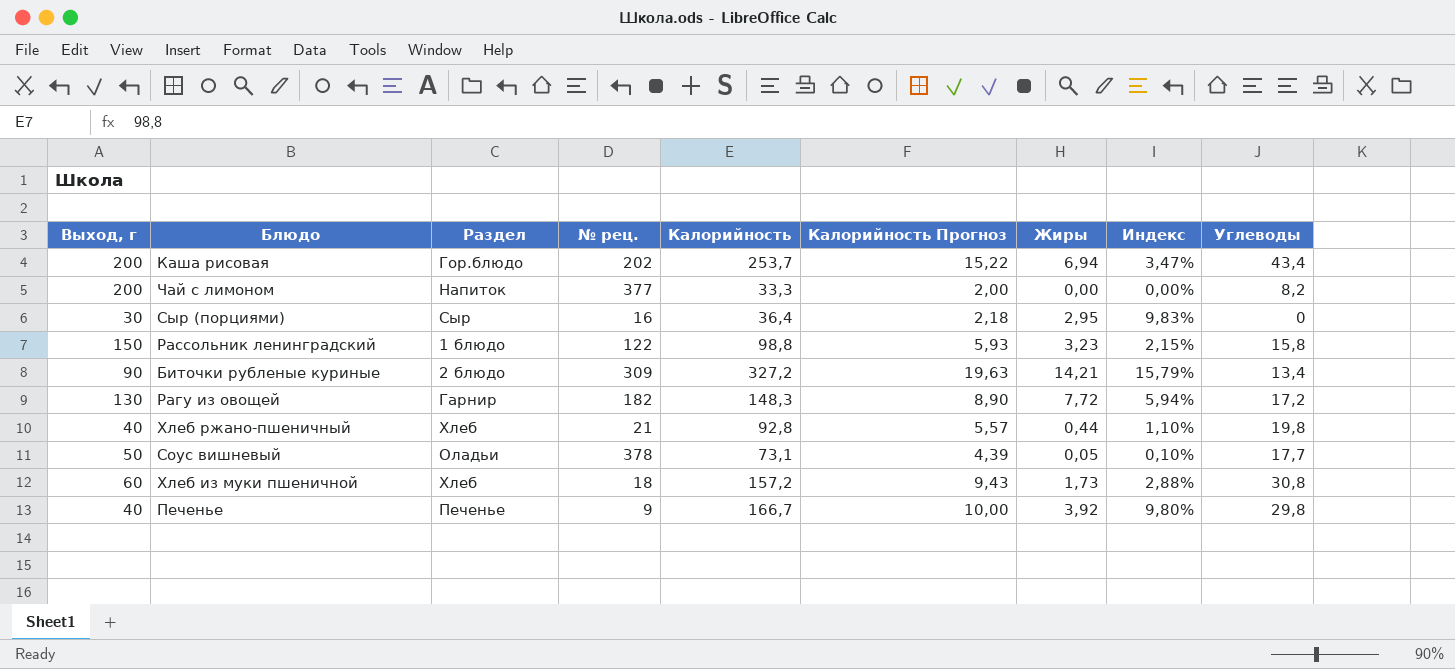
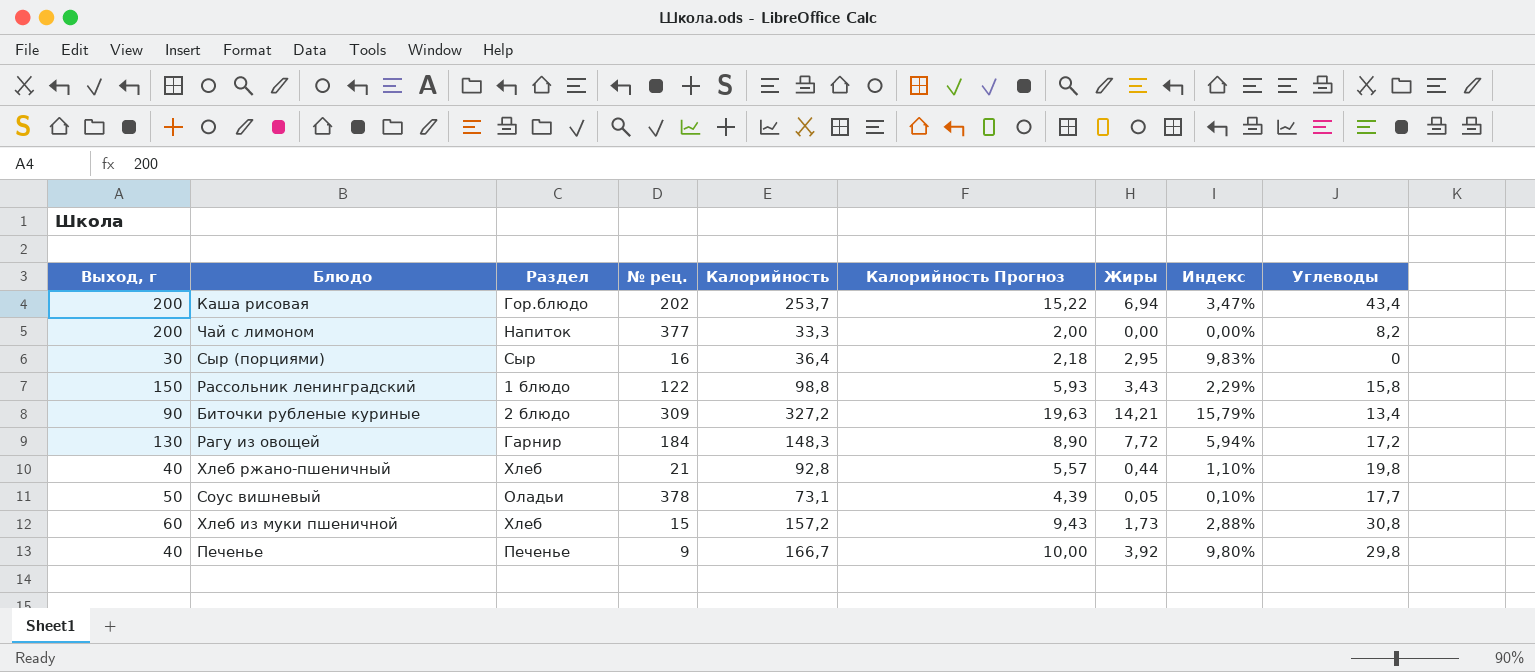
Рассольник ленинградский | Жиры: 3,23 -> 3,43
Рассольник ленинградский | Индекс: 2,15% -> 2,29%
Рагу из овощей | № рец.: 182 -> 184
Хлеб из муки пшеничной | № рец.: 18 -> 15

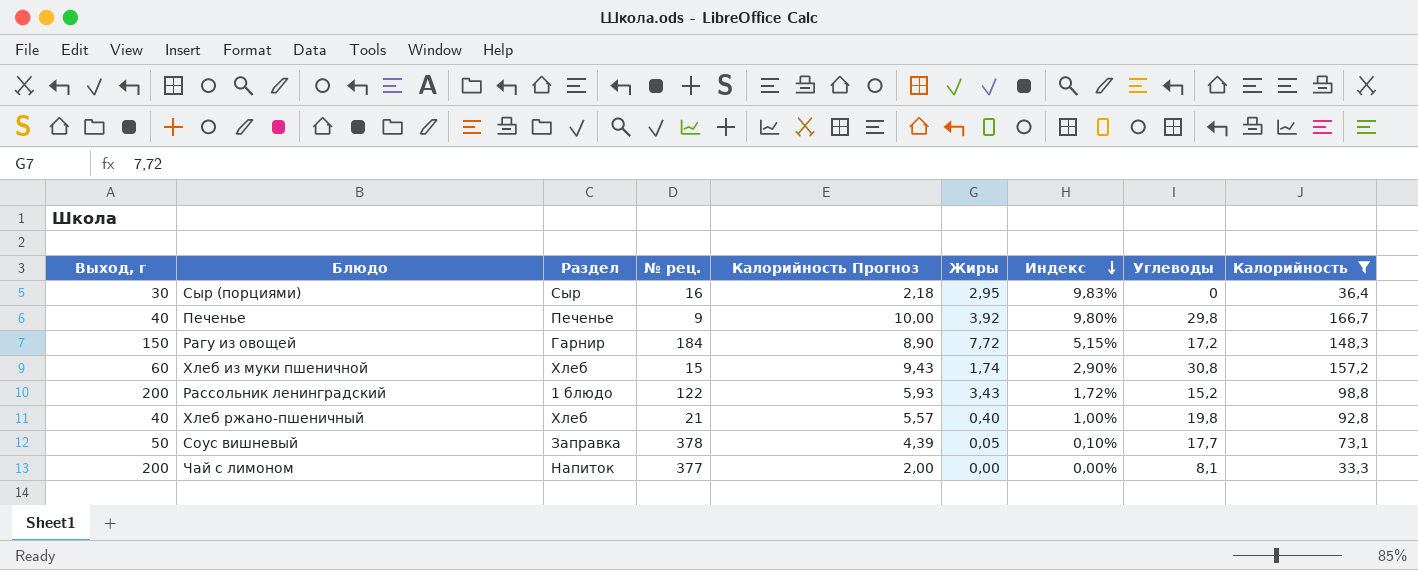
filter: none -> Калорийность <= 166,7
row order: none -> Индекс descending
column Калорийность | position: 5 -> 9
Рагу из овощей | Выход, г: 130 -> 150
Рагу из овощей | Индекс: 5,94% -> 5,15%
Хлеб из муки пшеничной | Жиры: 1,73 -> 1,74
Хлеб из муки пшеничной | Индекс: 2,88% -> 2,90%
Рассольник ленинградский | Выход, г: 150 -> 200
Рассольник ленинградский | Индекс: 2,29% -> 1,72%
Рассольник ленинградский | Углеводы: 15,8 -> 15,2
Хлеб ржано-пшеничный | Жиры: 0,44 -> 0,40
Хлеб ржано-пшеничный | Индекс: 1,10% -> 1,00%
Соус вишневый | Раздел: Оладьи -> Заправка
Чай с лимоном | Углеводы: 8,2 -> 8,1

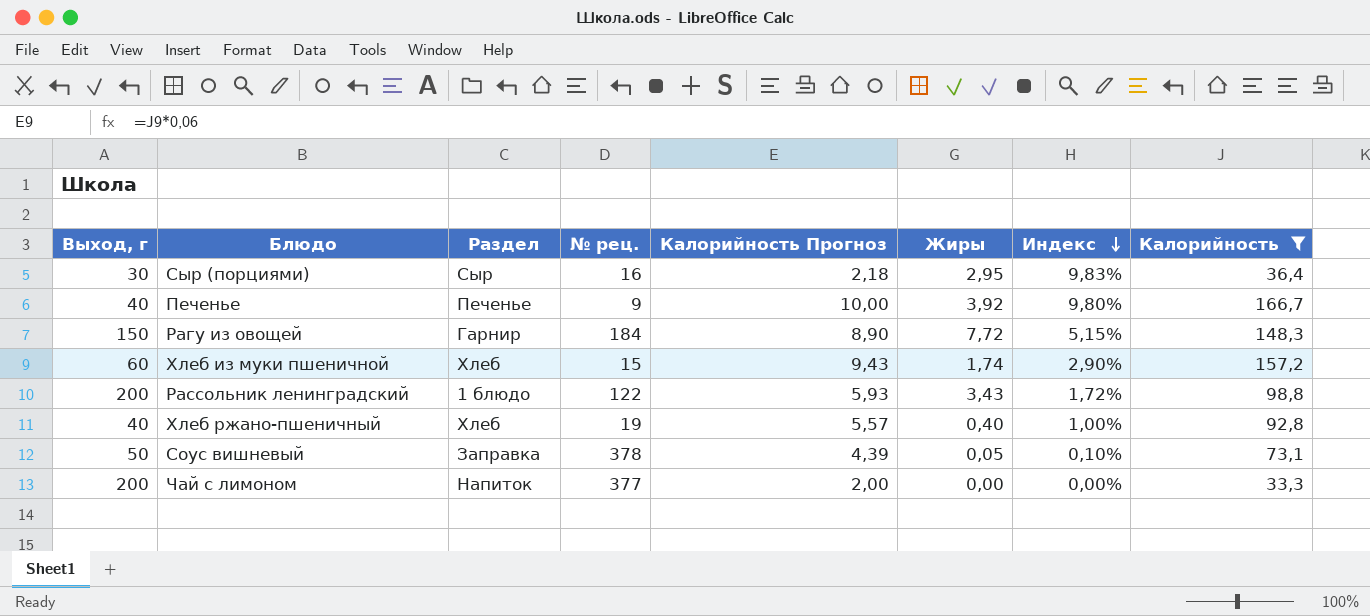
column Углеводы | position: 8 -> none
Хлеб ржано-пшеничный | № рец.: 21 -> 19

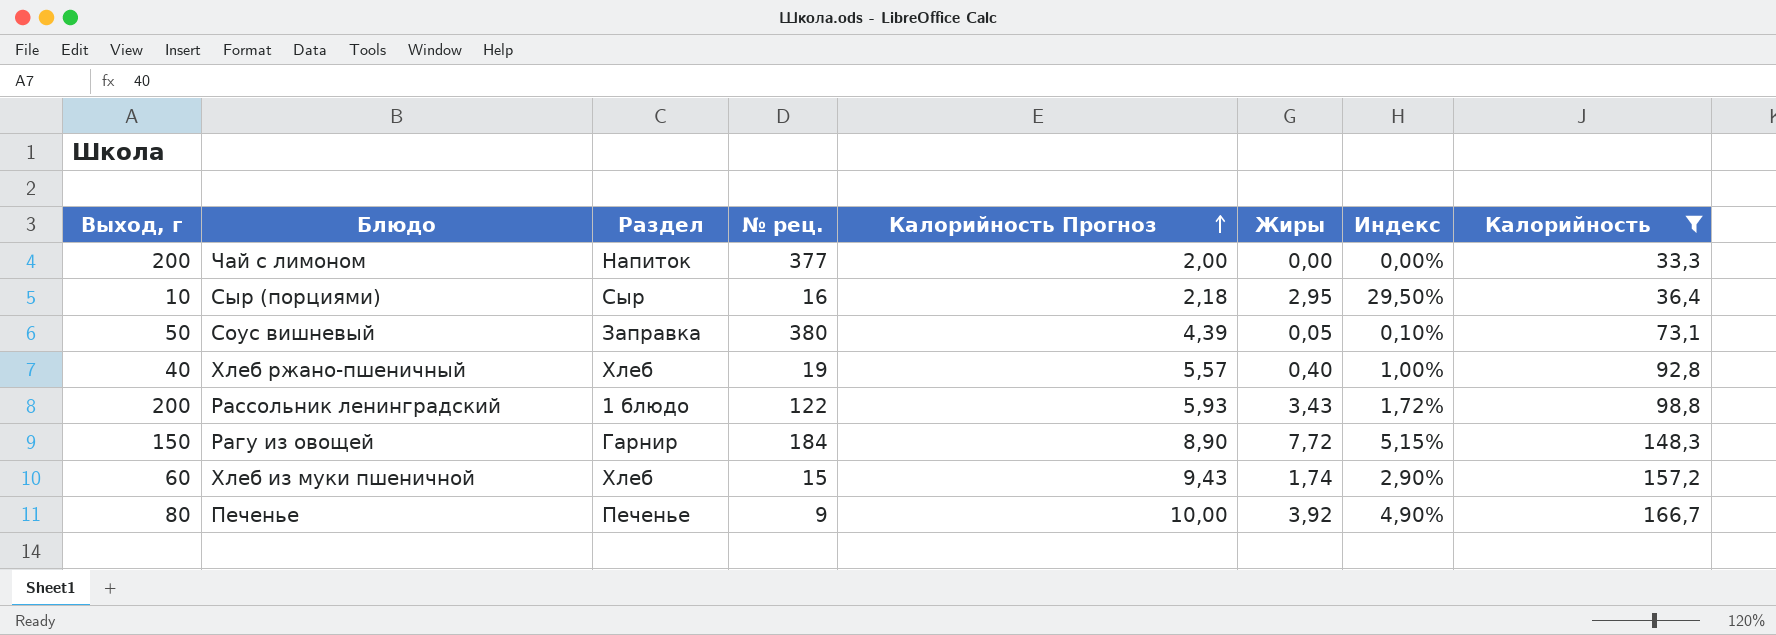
row order: Индекс descending -> Калорийность Прогноз ascending
Сыр (порциями) | Выход, г: 30 -> 10
Сыр (порциями) | Индекс: 9,83% -> 29,50%
Соус вишневый | № рец.: 378 -> 380
Печенье | Выход, г: 40 -> 80
Печенье | Индекс: 9,80% -> 4,90%

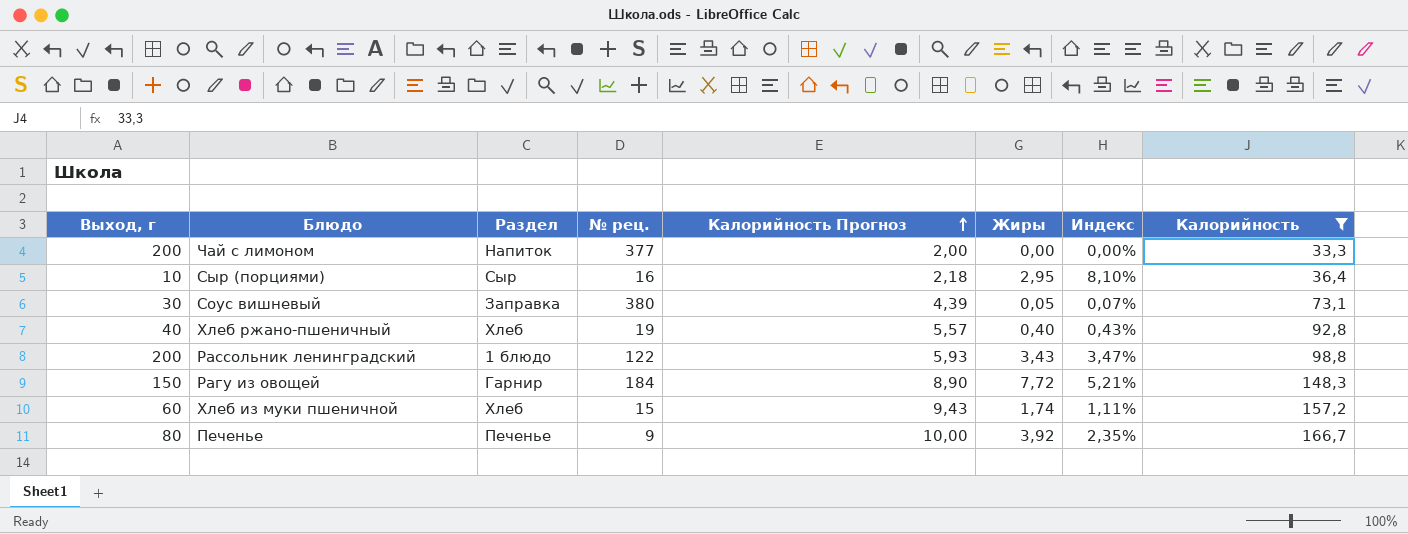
column Индекс | formula: [Жиры] / [Выход, г] -> [Жиры] / [Калорийность]
Соус вишневый | Выход, г: 50 -> 30

